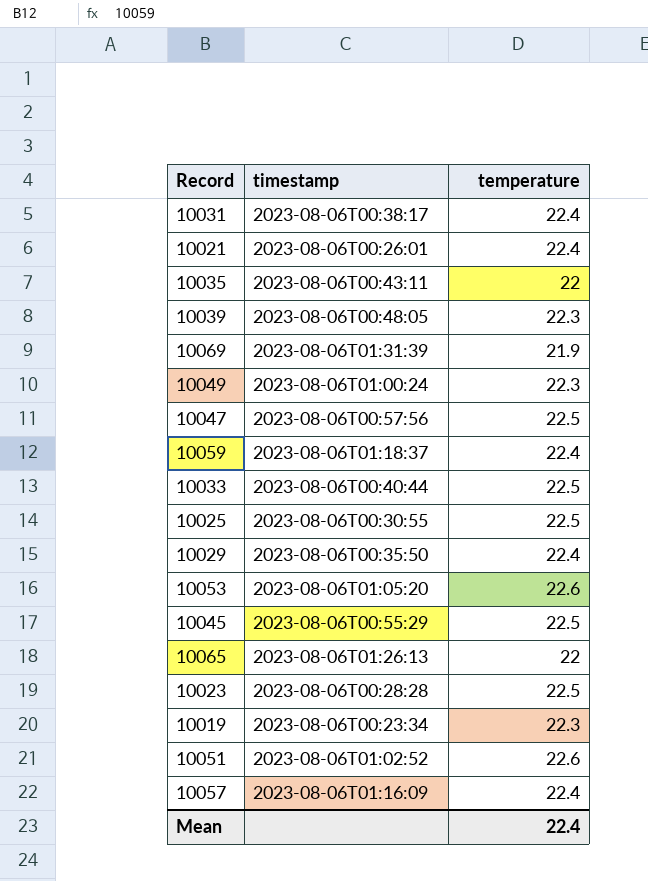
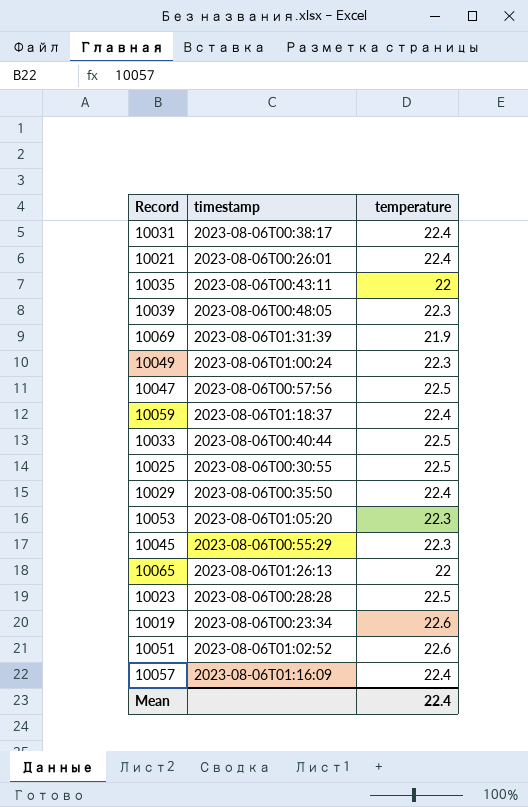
10053 | temperature: 22.6 -> 22.3
10045 | temperature: 22.5 -> 22.3
10019 | temperature: 22.3 -> 22.6

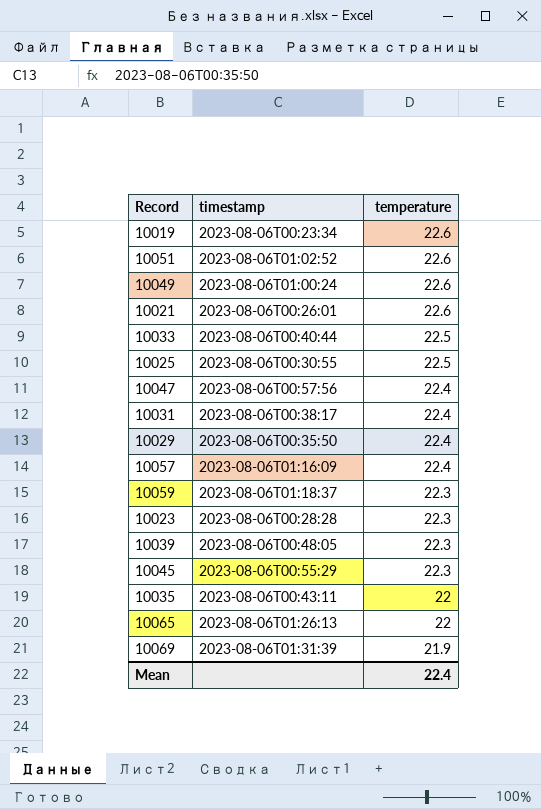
row order: none -> temperature descending
row 10053: 2023-08-06T01:05:20 | 22.3 -> none
10049 | temperature: 22.3 -> 22.6
10021 | temperature: 22.4 -> 22.6
10047 | temperature: 22.5 -> 22.4
10059 | temperature: 22.4 -> 22.3
10023 | temperature: 22.5 -> 22.3

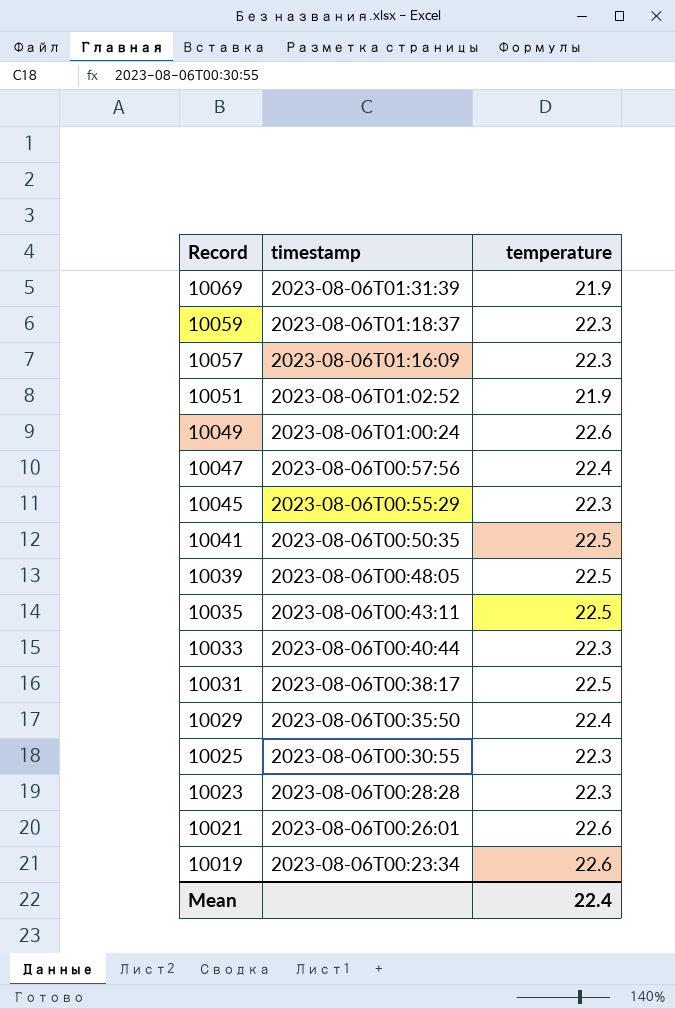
row order: temperature descending -> Record descending
row 10065: 2023-08-06T01:26:13 | 22 -> none
10057 | temperature: 22.4 -> 22.3
10051 | temperature: 22.6 -> 21.9
row 10041: none -> 2023-08-06T00:50:35 | 22.5
10039 | temperature: 22.3 -> 22.5
10035 | temperature: 22 -> 22.5
10033 | temperature: 22.5 -> 22.3
10031 | temperature: 22.4 -> 22.5
10025 | temperature: 22.5 -> 22.3

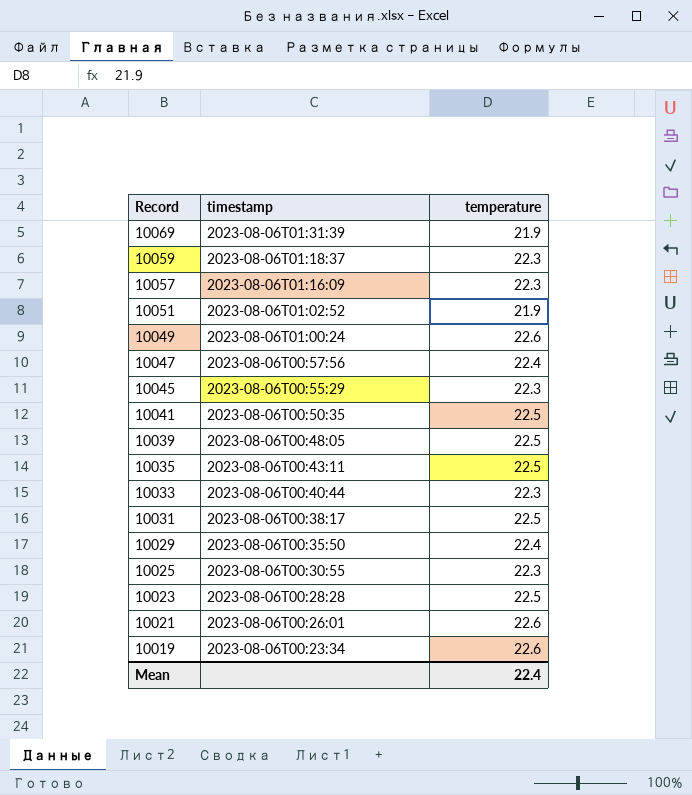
10023 | temperature: 22.3 -> 22.5

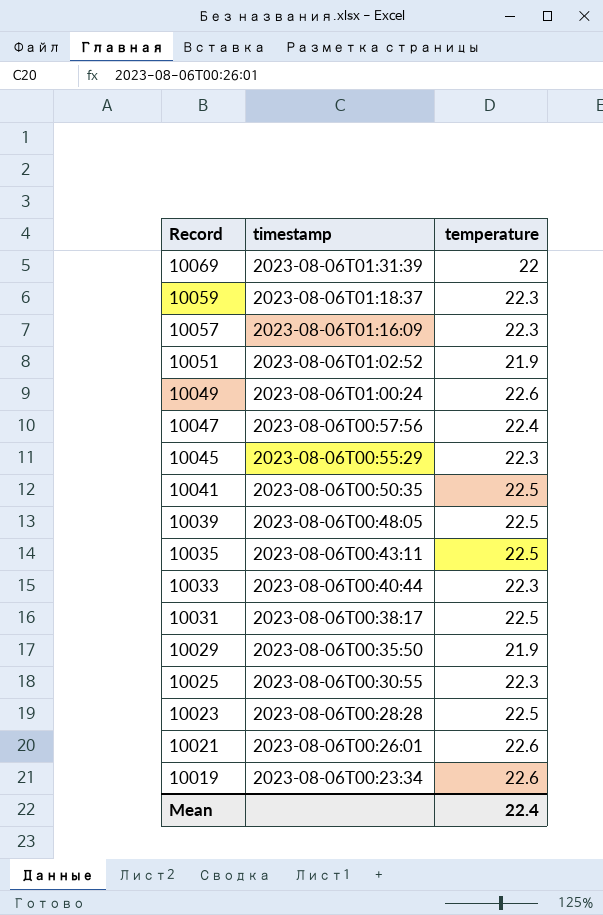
10069 | temperature: 21.9 -> 22
10029 | temperature: 22.4 -> 21.9

